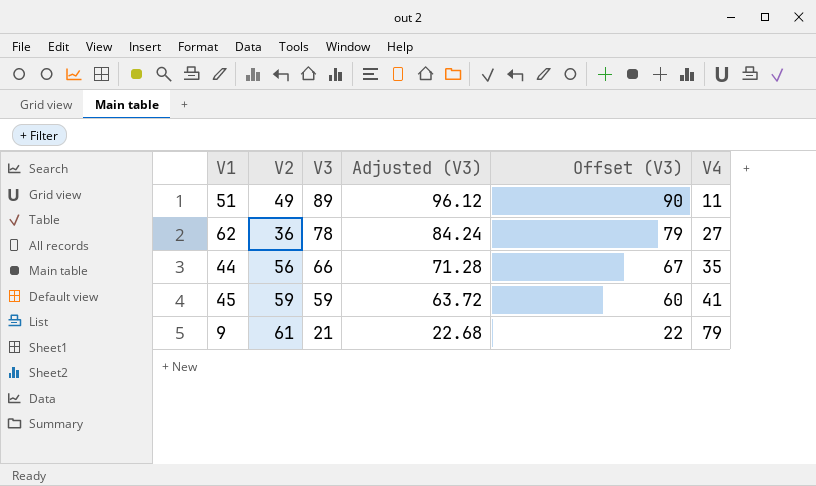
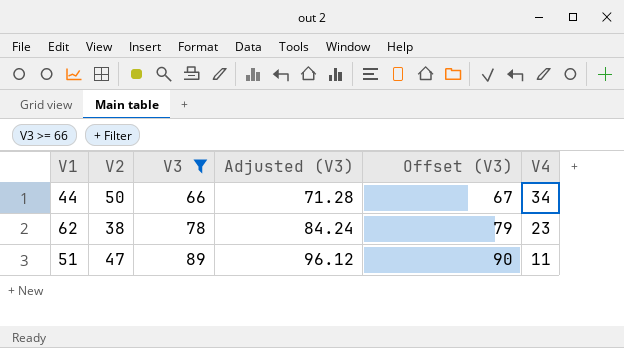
filter: none -> V3 >= 66
row order: V3 descending -> V3 ascending
44 | V2: 56 -> 50
44 | V4: 35 -> 34
62 | V2: 36 -> 38
62 | V4: 27 -> 23
51 | V2: 49 -> 47

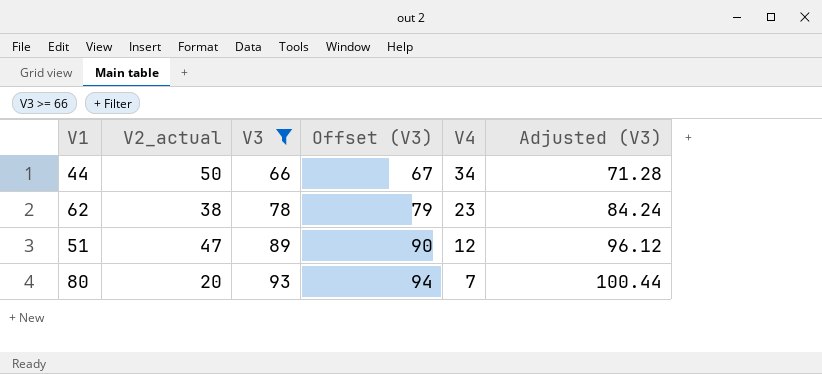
column name: V2 -> V2_actual
column Adjusted (V3) | position: 4 -> 6
51 | V4: 11 -> 12
row 80: none -> 20 | 93 | 94 | 7 | 100.44

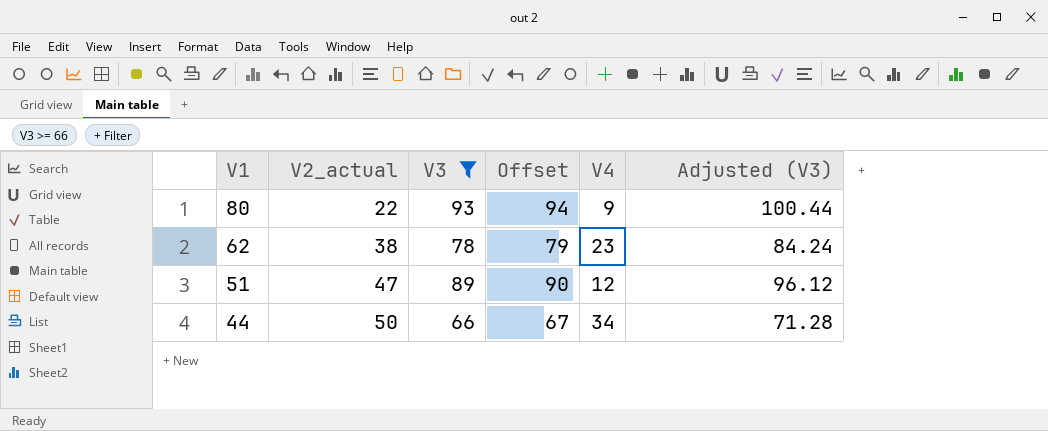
row order: V3 ascending -> V1 descending
column name: Offset (V3) -> Offset
80 | V2_actual: 20 -> 22
80 | V4: 7 -> 9

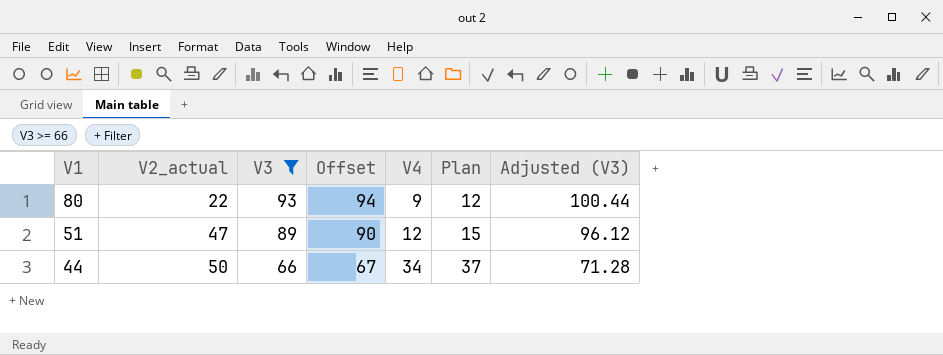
column Plan | formula: none -> [V4] + 3
row 62: 38 | 78 | 79 | 23 | 84.24 -> none

